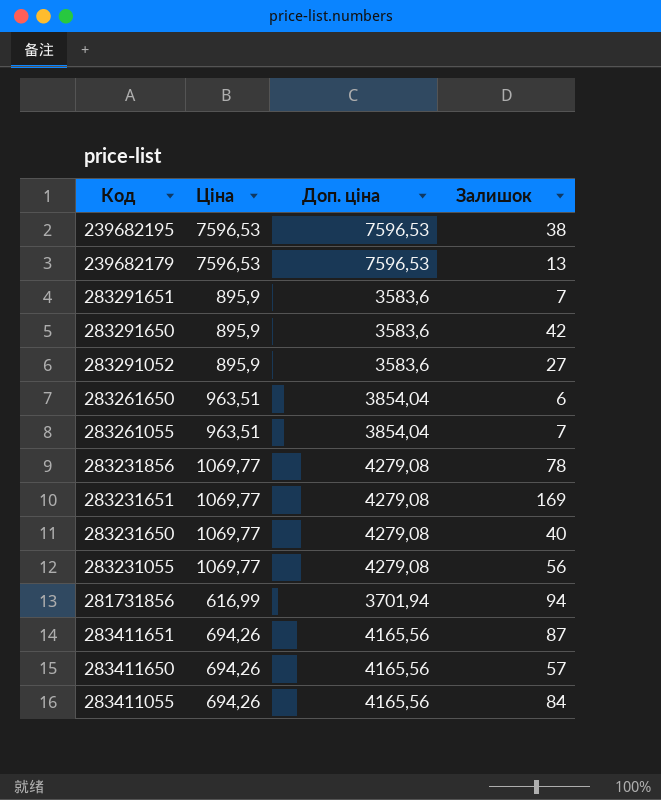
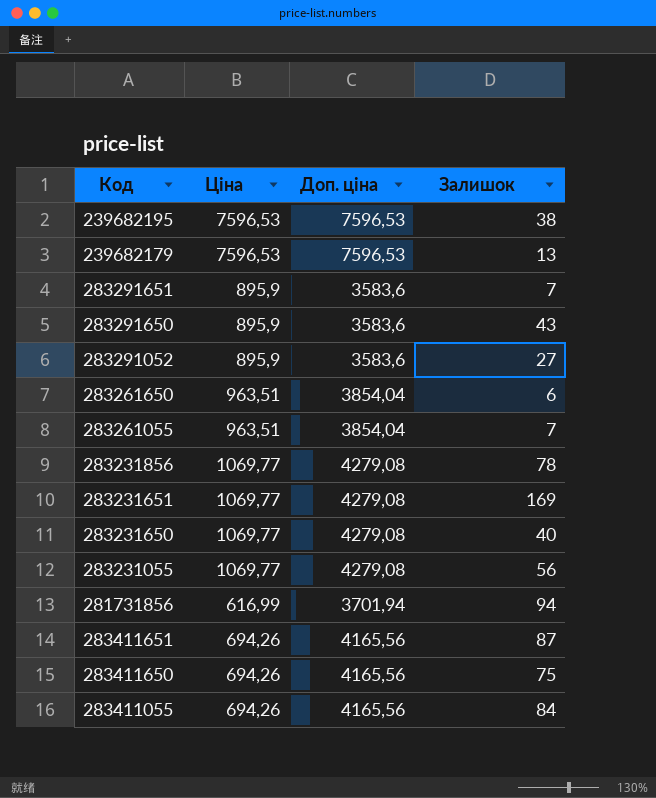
283291650 | Залишок: 42 -> 43
283411650 | Залишок: 57 -> 75

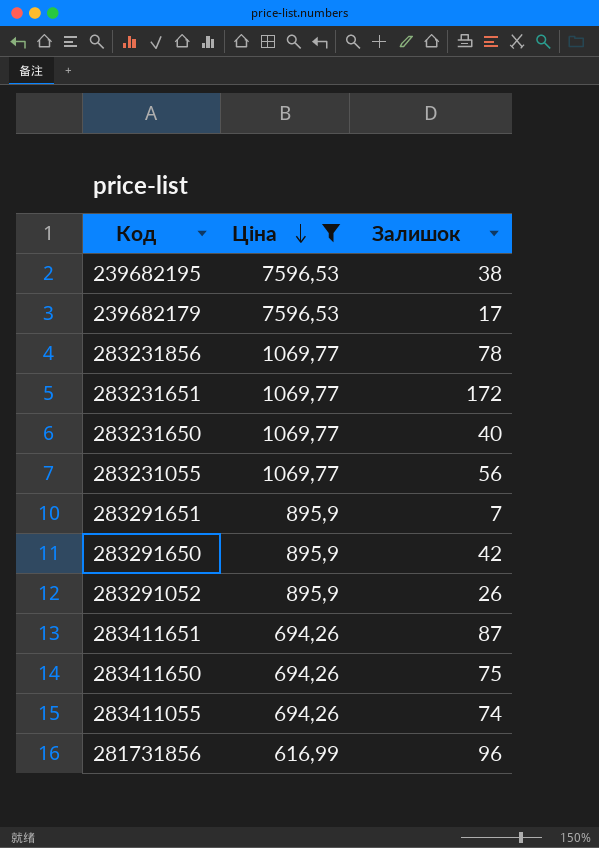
filter: none -> Ціна != 963,51
row order: none -> Ціна descending
column Доп. ціна | position: 3 -> none
239682179 | Залишок: 13 -> 17
283231651 | Залишок: 169 -> 172
283291650 | Залишок: 43 -> 42
283291052 | Залишок: 27 -> 26
283411055 | Залишок: 84 -> 74
281731856 | Залишок: 94 -> 96

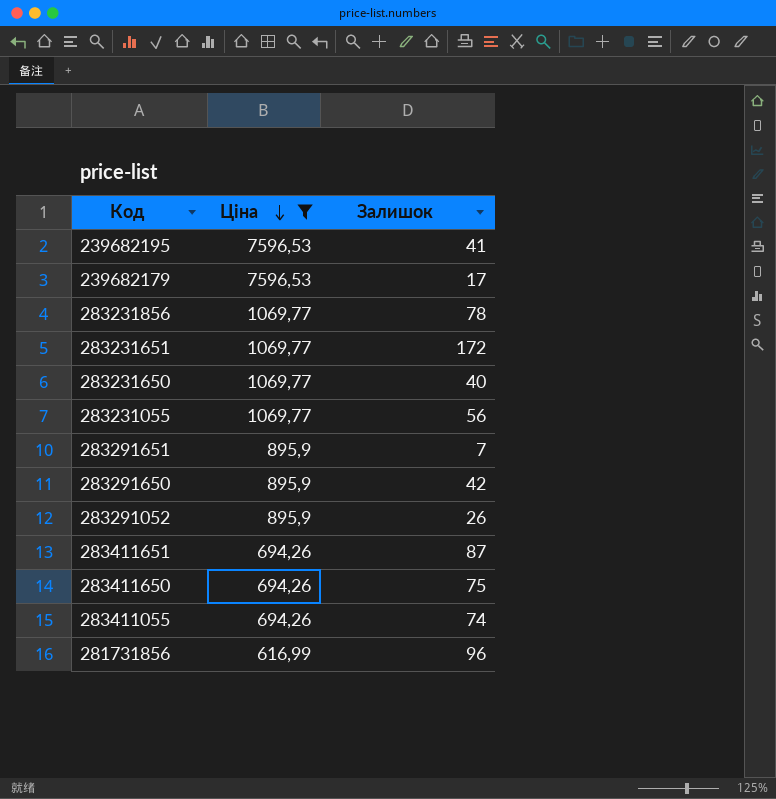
239682195 | Залишок: 38 -> 41

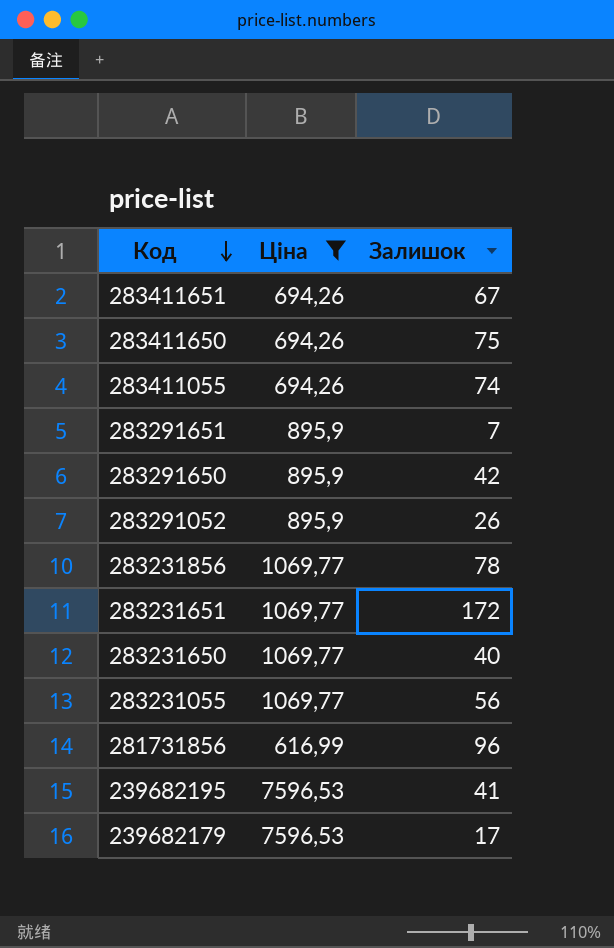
row order: Ціна descending -> Код descending
283411651 | Залишок: 87 -> 67

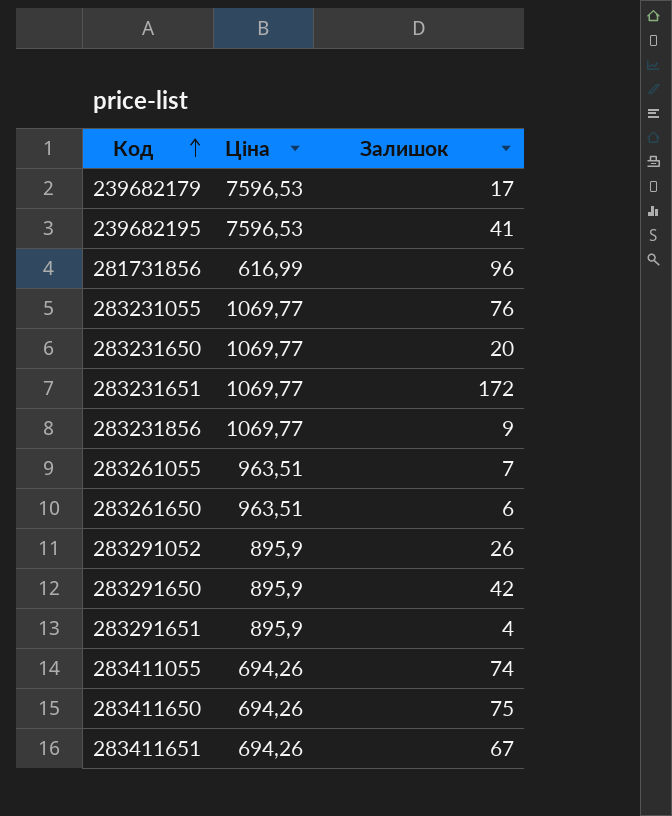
filter: Ціна != 963,51 -> none
row order: Код descending -> Код ascending
283231055 | Залишок: 56 -> 76
283231650 | Залишок: 40 -> 20
283231856 | Залишок: 78 -> 9
283291651 | Залишок: 7 -> 4

